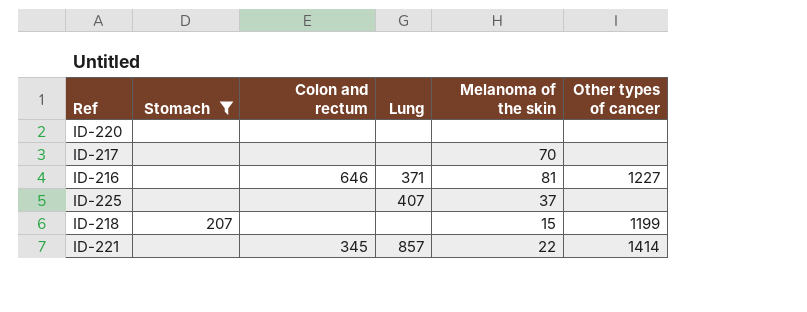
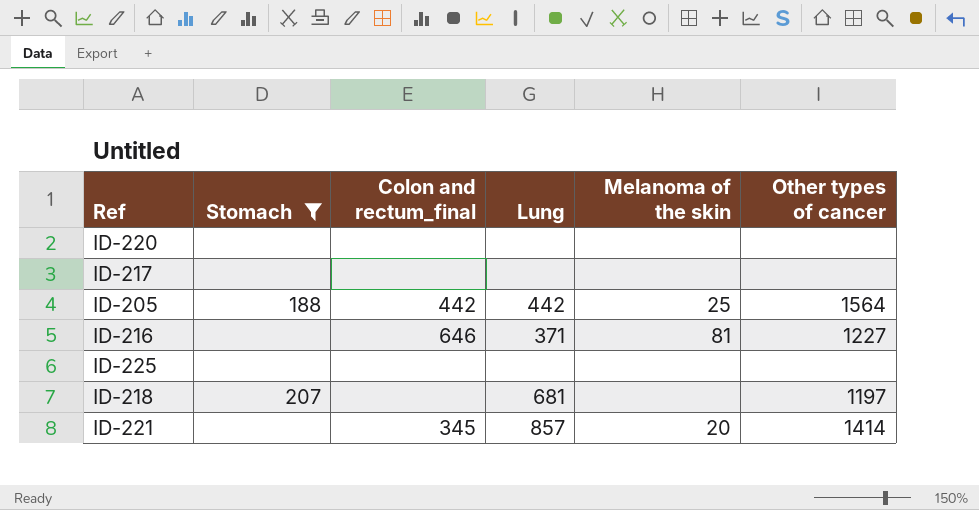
column name: Colon and rectum -> Colon and rectum_final
ID-217 | Melanoma of the skin: 70 -> none
row ID-205: none -> 188 | 442 | 442 | 25 | 1564
ID-225 | Lung: 407 -> none
ID-225 | Melanoma of the skin: 37 -> none
ID-218 | Lung: none -> 681
ID-218 | Melanoma of the skin: 15 -> none
ID-218 | Other types of cancer: 1199 -> 1197
ID-221 | Melanoma of the skin: 22 -> 20

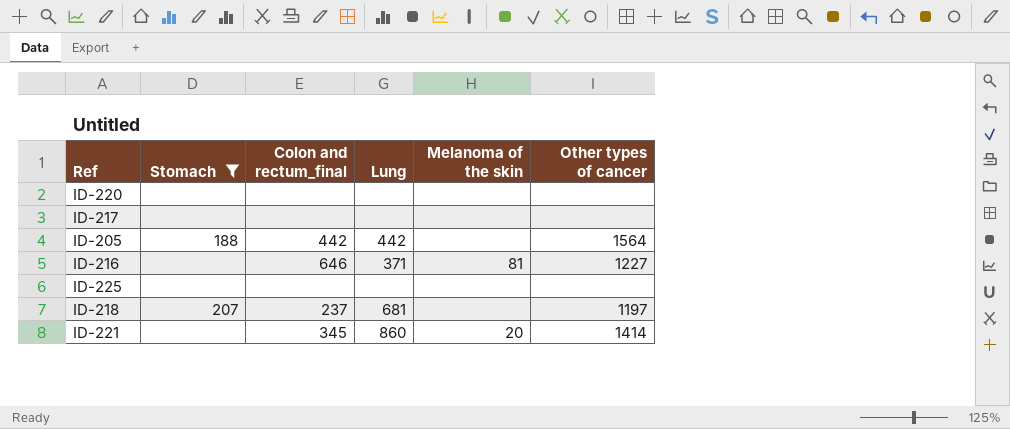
ID-205 | Melanoma of the skin: 25 -> none
ID-218 | Colon and rectum_final: none -> 237
ID-221 | Lung: 857 -> 860

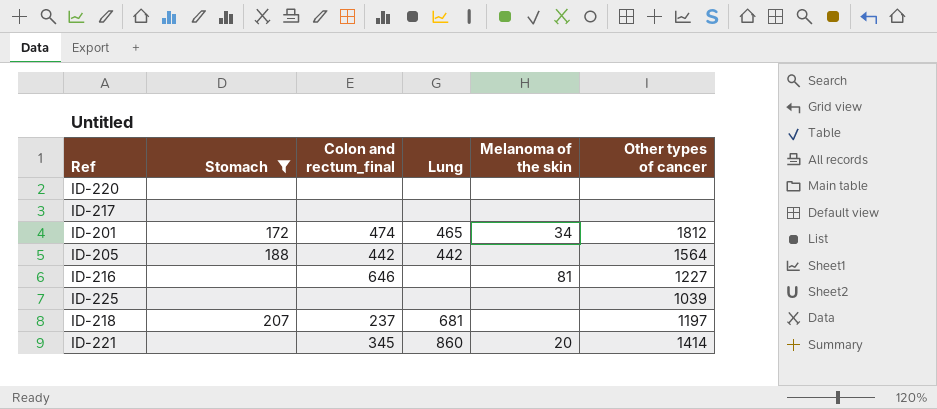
row ID-201: none -> 172 | 474 | 465 | 34 | 1812
ID-216 | Lung: 371 -> none
ID-225 | Other types of cancer: none -> 1039

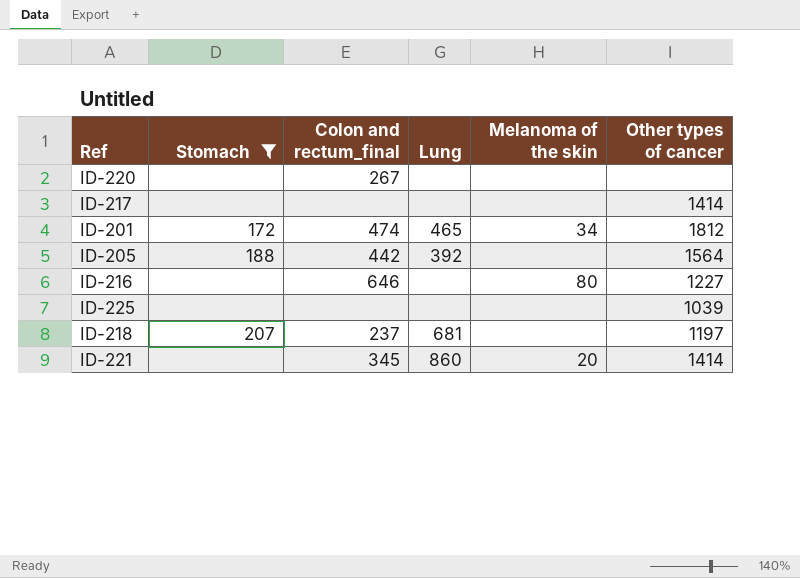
ID-220 | Colon and rectum_final: none -> 267
ID-217 | Other types of cancer: none -> 1414
ID-205 | Lung: 442 -> 392
ID-216 | Melanoma of the skin: 81 -> 80

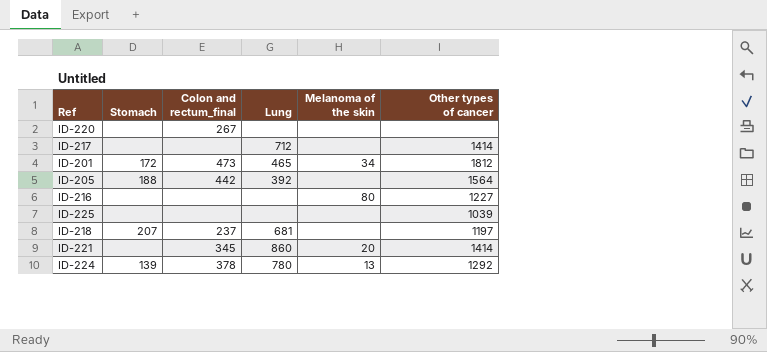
filter: Stomach != 139 -> none
ID-217 | Lung: none -> 712
ID-201 | Colon and rectum_final: 474 -> 473
ID-216 | Colon and rectum_final: 646 -> none

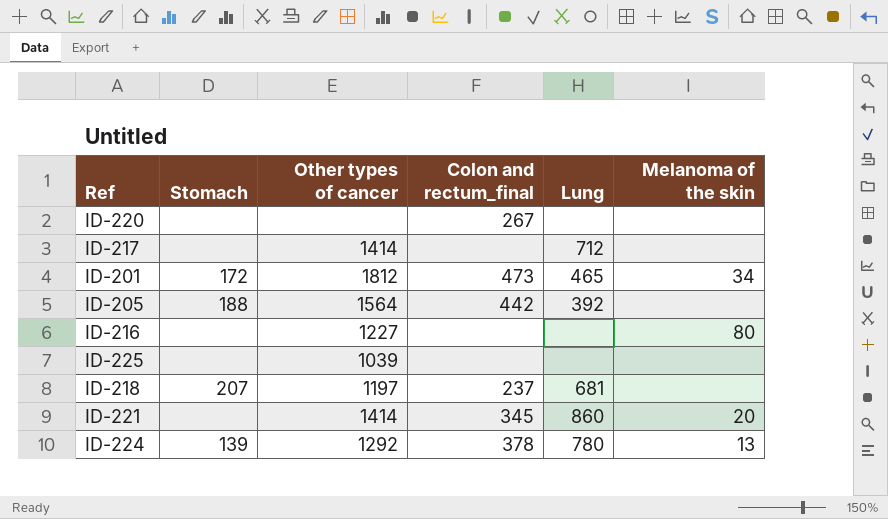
column Other types of cancer | position: 6 -> 3

